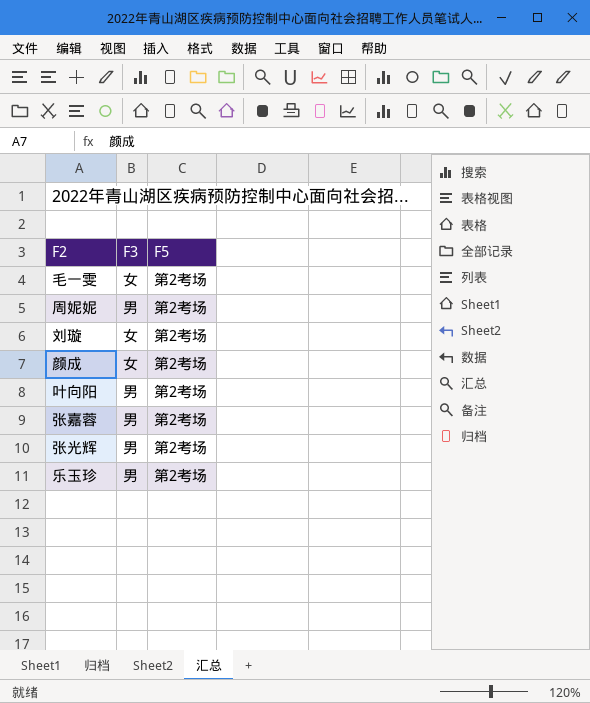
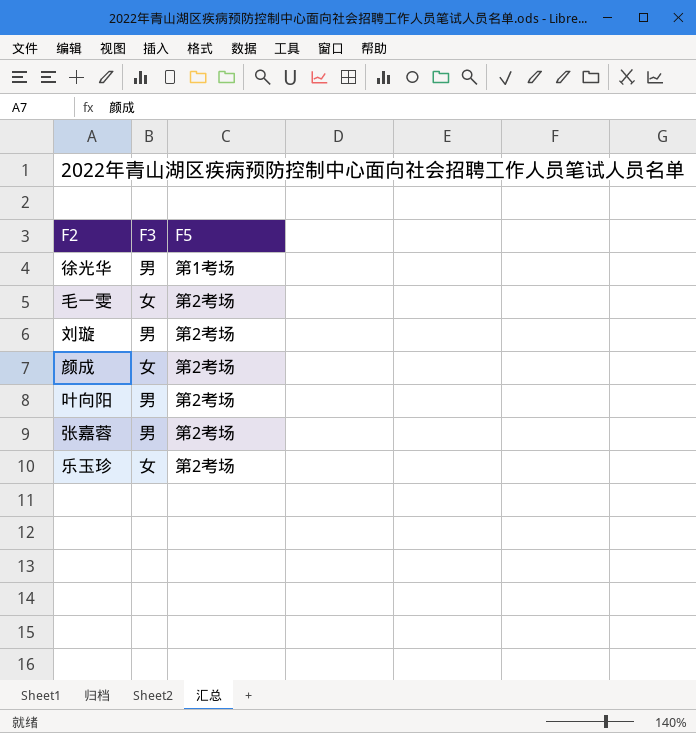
row 周妮妮: 男 | 第2考场 -> none
row 张光辉: 男 | 第2考场 -> none
row 徐光华: none -> 男 | 第1考场
刘璇 | F3: 女 -> 男
乐玉珍 | F3: 男 -> 女

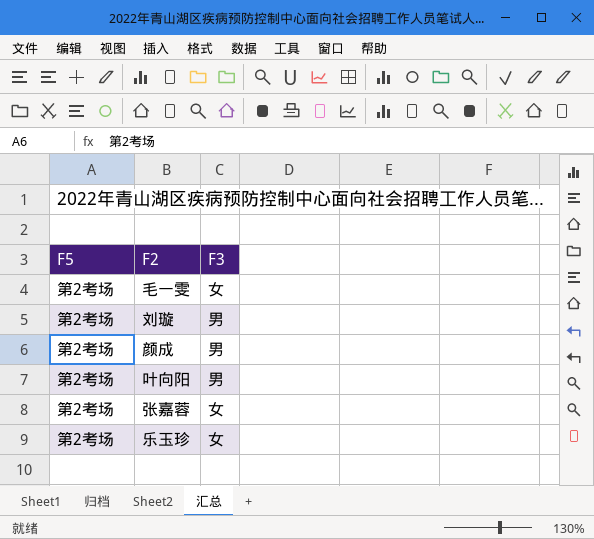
column F5 | position: 3 -> 1
row 徐光华: 男 | 第1考场 -> none
颜成 | F3: 女 -> 男
张嘉蓉 | F3: 男 -> 女

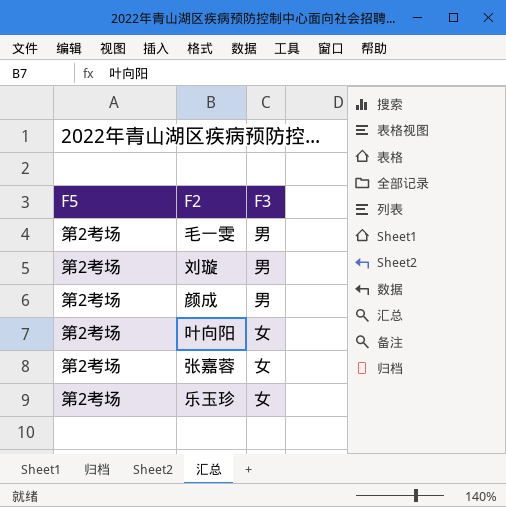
毛一雯 | F3: 女 -> 男
叶向阳 | F3: 男 -> 女

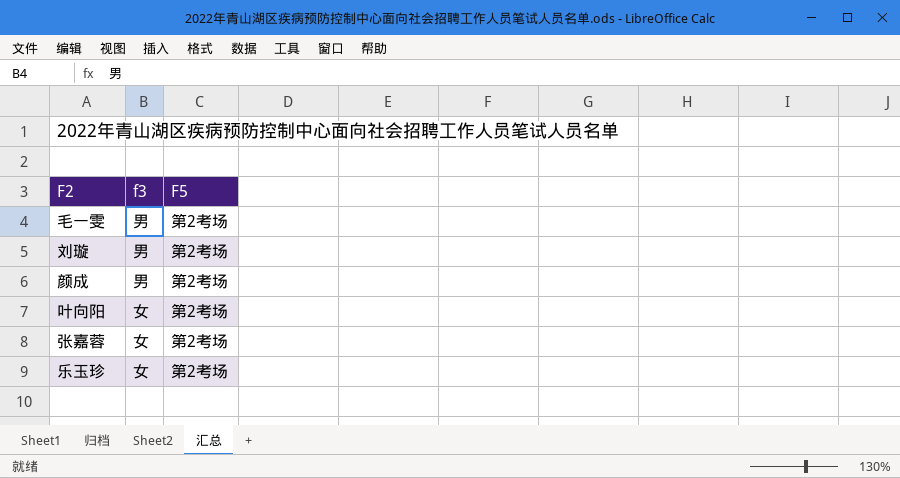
column name: F3 -> f3
column F5 | position: 1 -> 3

